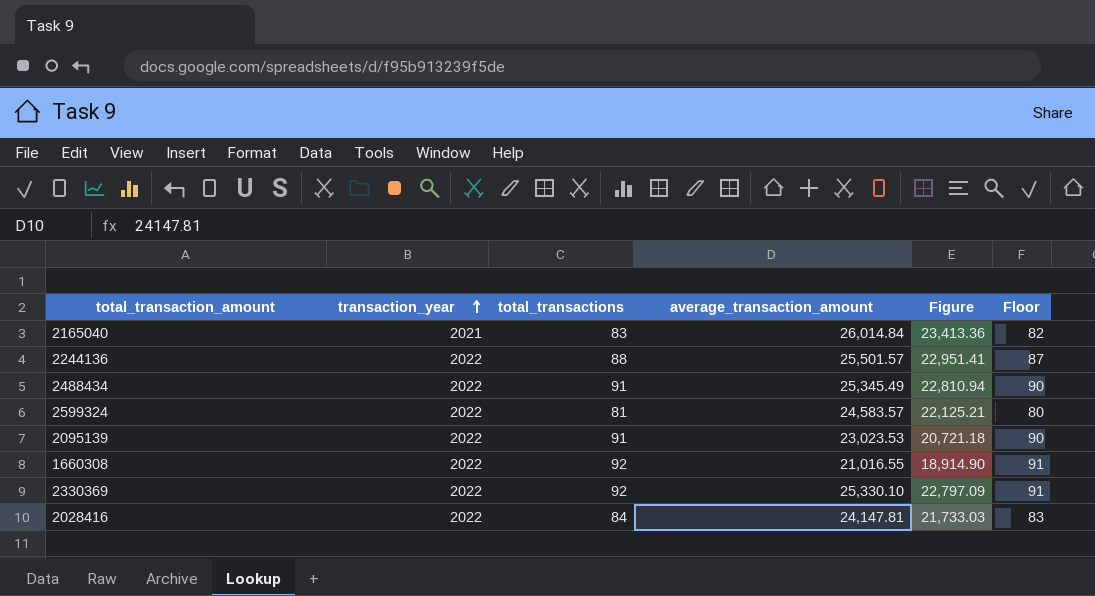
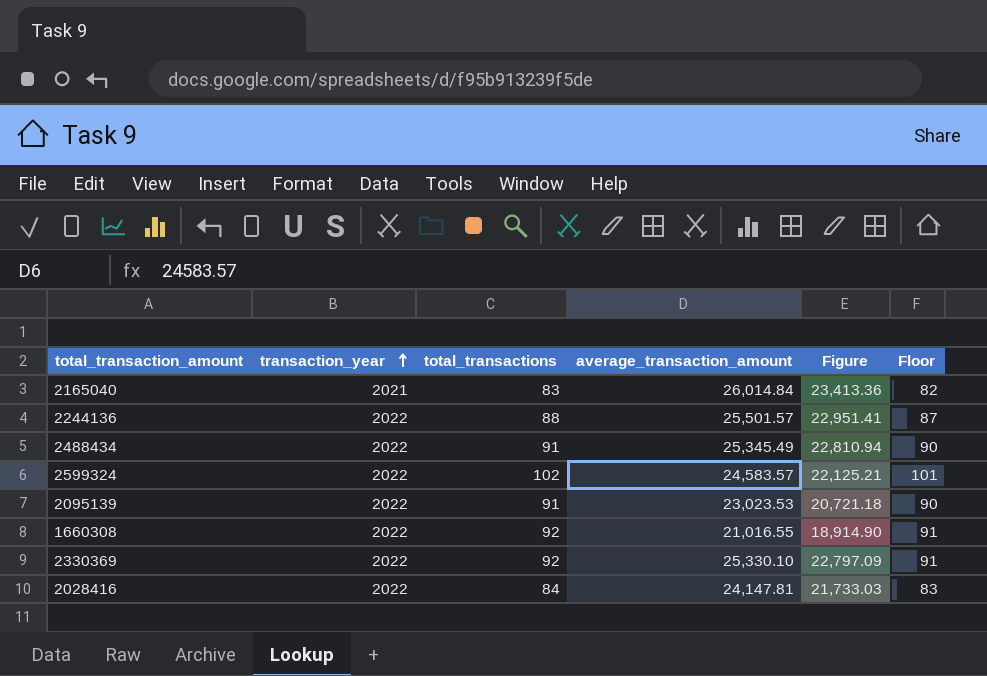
2599324 | total_transactions: 81 -> 102
2599324 | Floor: 80 -> 101

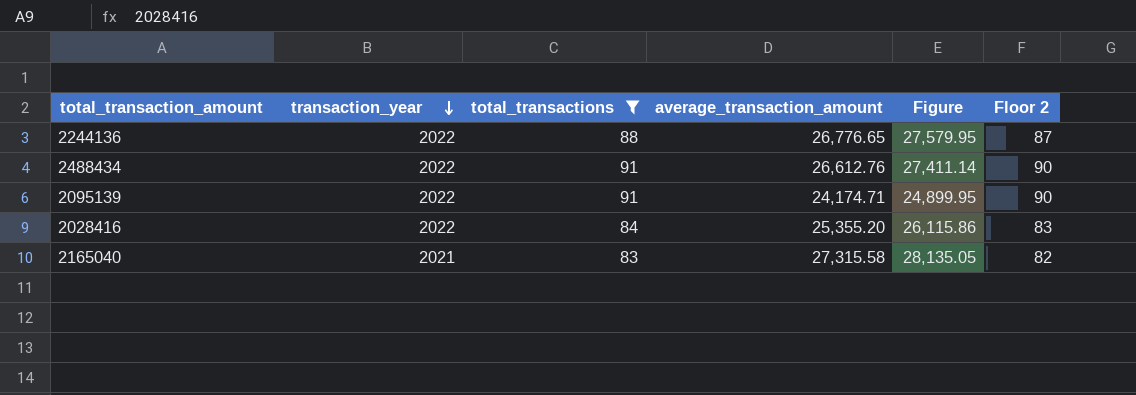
filter: none -> total_transactions <= 91
row order: transaction_year ascending -> transaction_year descending
column Figure | formula: [average_transaction_amount] * 0.9 -> [average_transaction_amount] * 1.03
column name: Floor -> Floor 2
2244136 | average_transaction_amount: 25,501.57 -> 26,776.65
2488434 | average_transaction_amount: 25,345.49 -> 26,612.76
2095139 | average_transaction_amount: 23,023.53 -> 24,174.71
2028416 | average_transaction_amount: 24,147.81 -> 25,355.20
2165040 | average_transaction_amount: 26,014.84 -> 27,315.58

